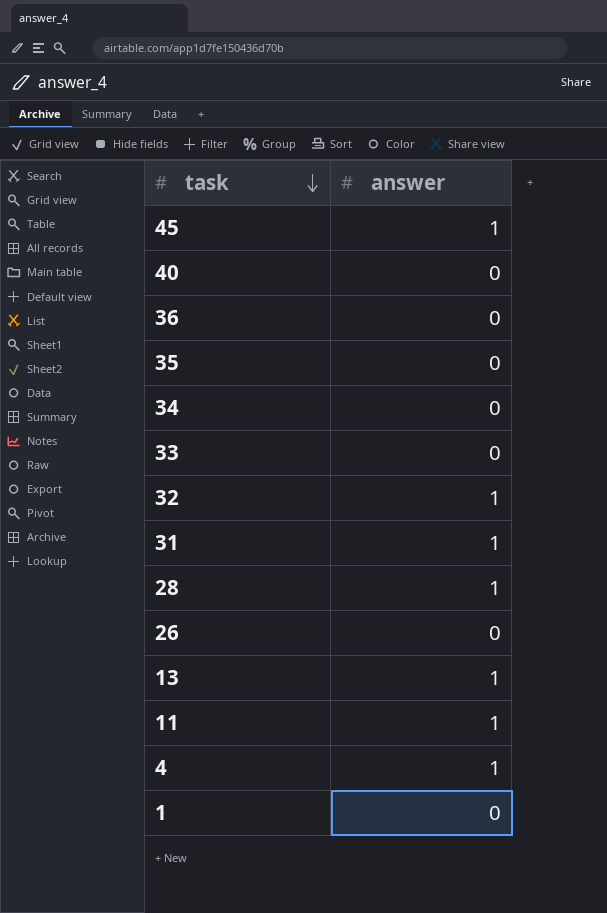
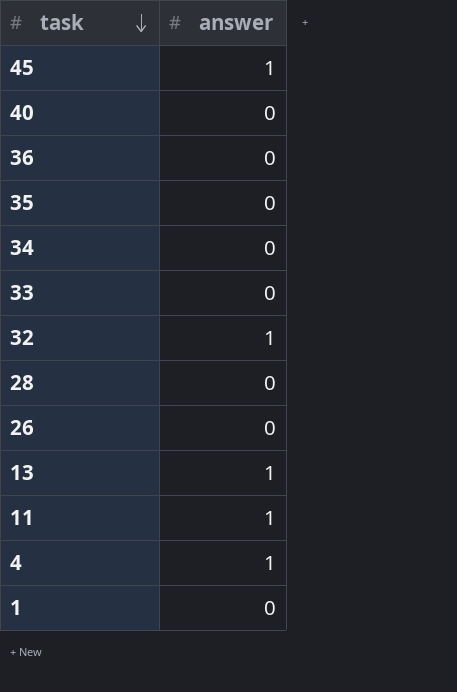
row 31: 1 -> none
28 | answer: 1 -> 0

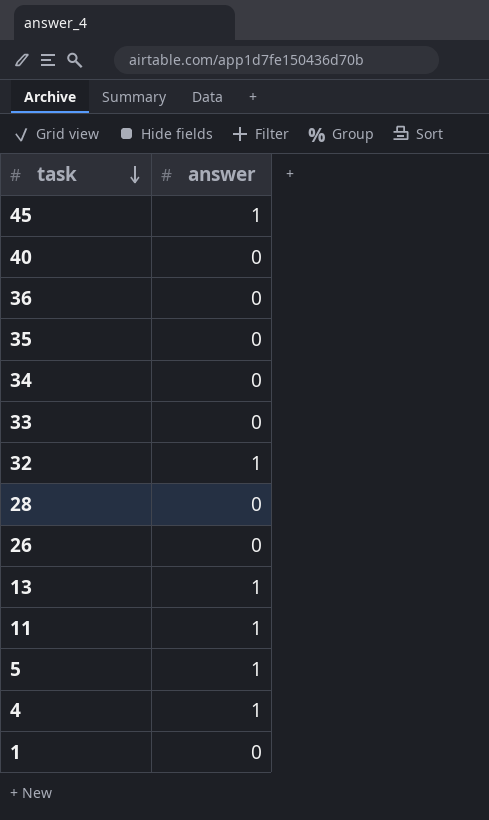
row 5: none -> 1

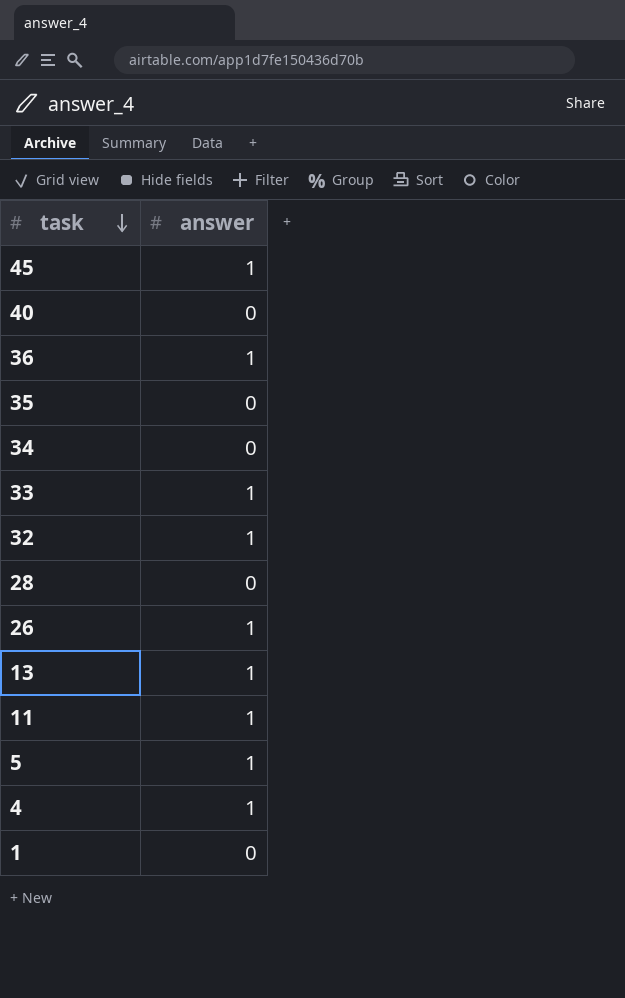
36 | answer: 0 -> 1
33 | answer: 0 -> 1
26 | answer: 0 -> 1

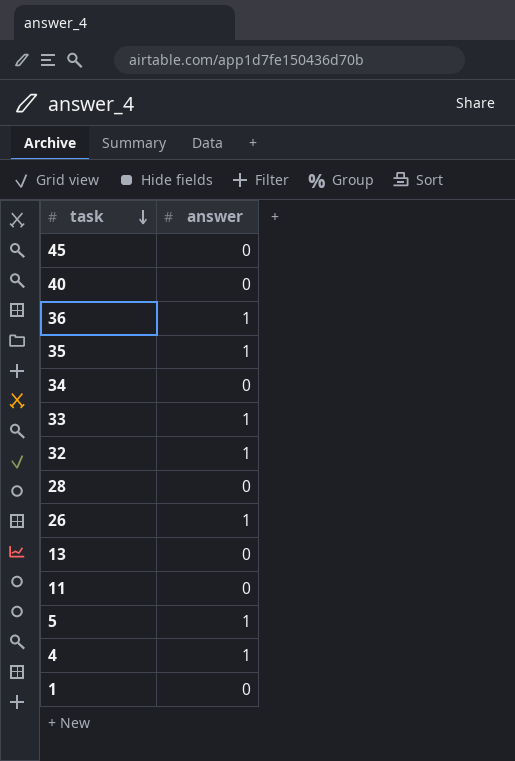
45 | answer: 1 -> 0
35 | answer: 0 -> 1
13 | answer: 1 -> 0
11 | answer: 1 -> 0

